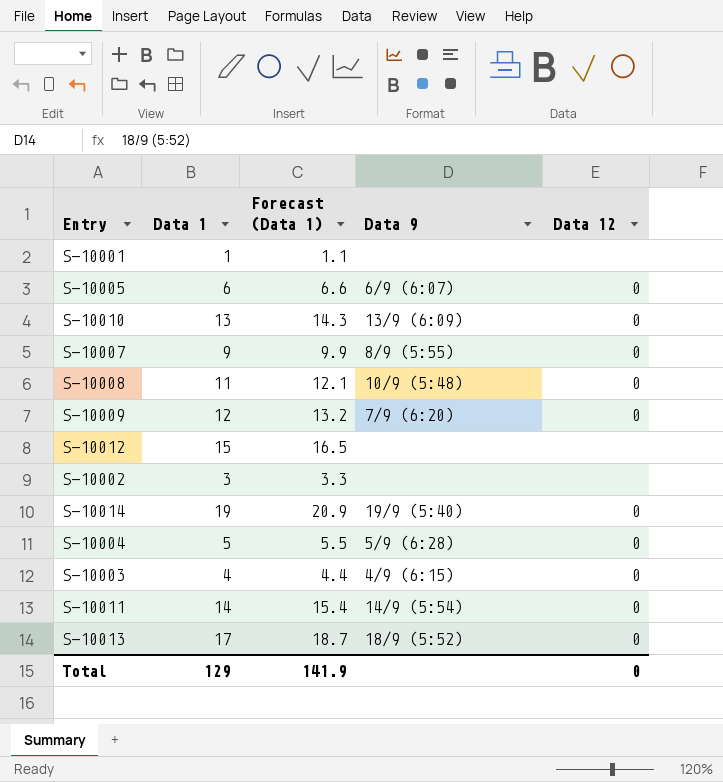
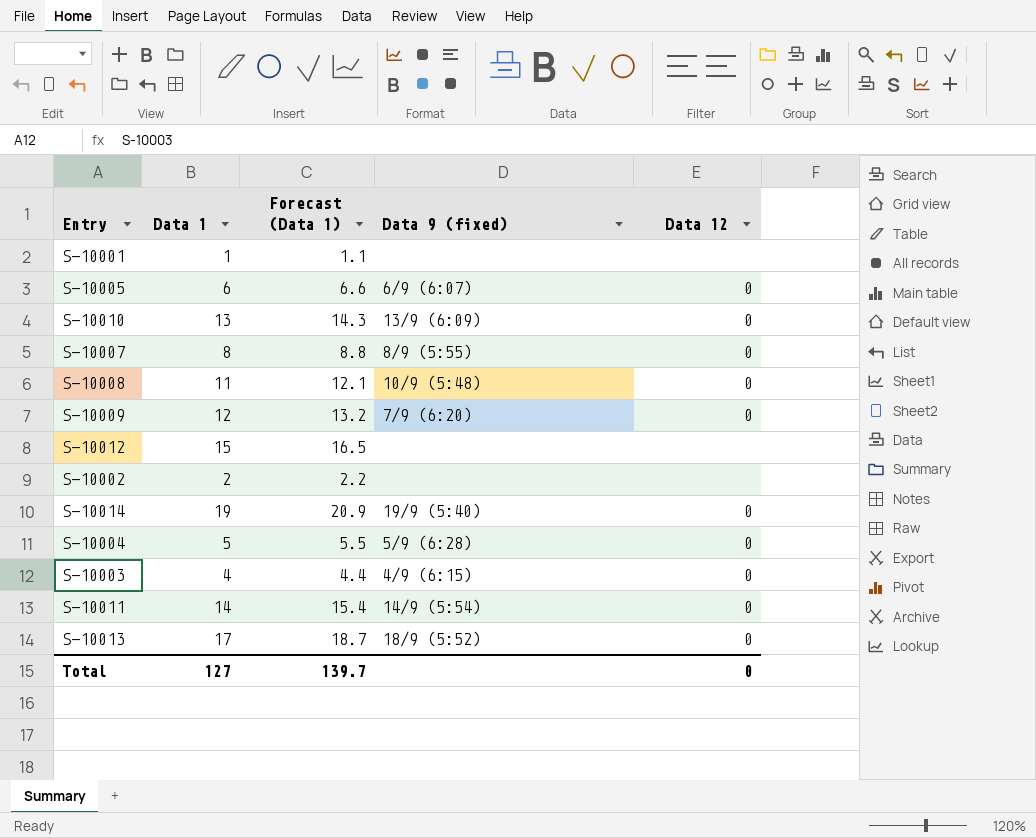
column name: Data 9 -> Data 9 (fixed)
S-10007 | Data 1: 9 -> 8
S-10007 | Forecast (Data 1): 9.9 -> 8.8
S-10002 | Data 1: 3 -> 2
S-10002 | Forecast (Data 1): 3.3 -> 2.2
Total | Data 1: 129 -> 127
Total | Forecast (Data 1): 141.9 -> 139.7

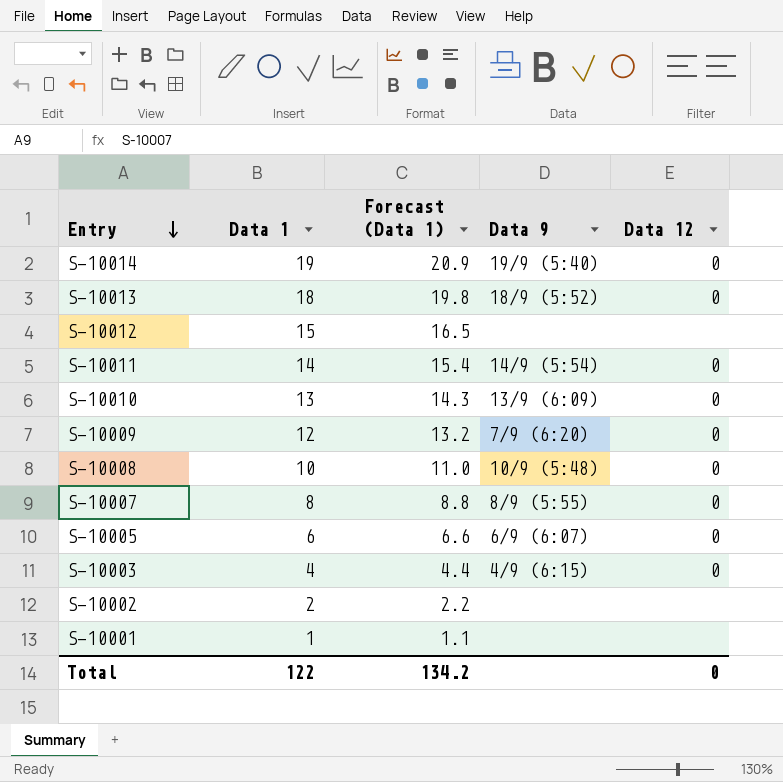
row order: none -> Entry descending
column name: Data 9 (fixed) -> Data 9
row S-10004: 5 | 5.5 | 5/9 (6:28) | 0 -> none
S-10013 | Data 1: 17 -> 18
S-10013 | Forecast (Data 1): 18.7 -> 19.8
S-10008 | Data 1: 11 -> 10
S-10008 | Forecast (Data 1): 12.1 -> 11.0
Total | Data 1: 127 -> 122
Total | Forecast (Data 1): 139.7 -> 134.2

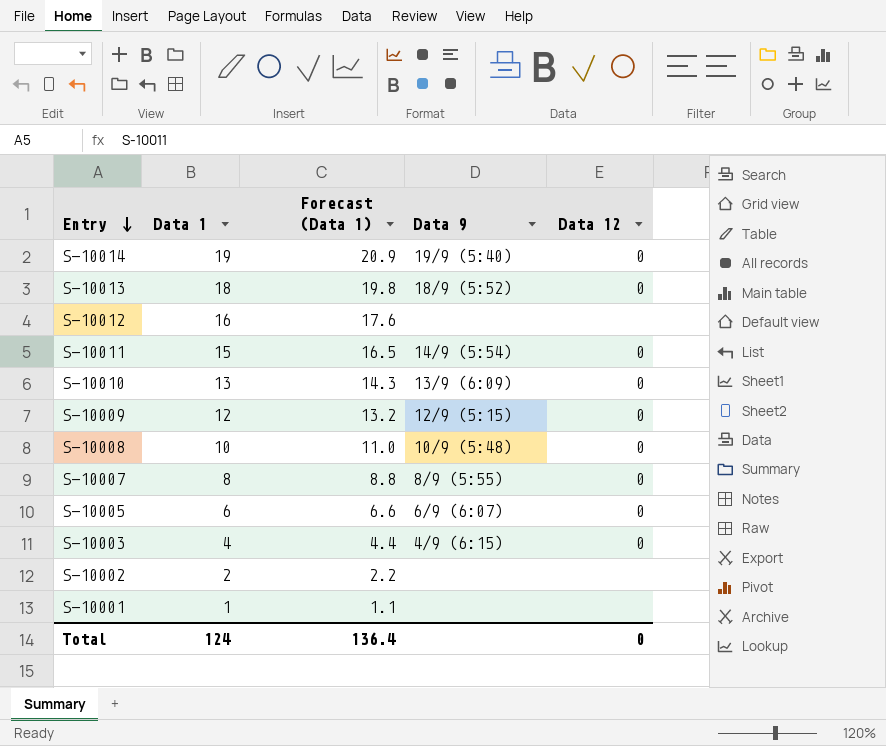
S-10012 | Data 1: 15 -> 16
S-10012 | Forecast (Data 1): 16.5 -> 17.6
S-10011 | Data 1: 14 -> 15
S-10011 | Forecast (Data 1): 15.4 -> 16.5
S-10009 | Data 9: 7/9 (6:20) -> 12/9 (5:15)
Total | Data 1: 122 -> 124
Total | Forecast (Data 1): 134.2 -> 136.4

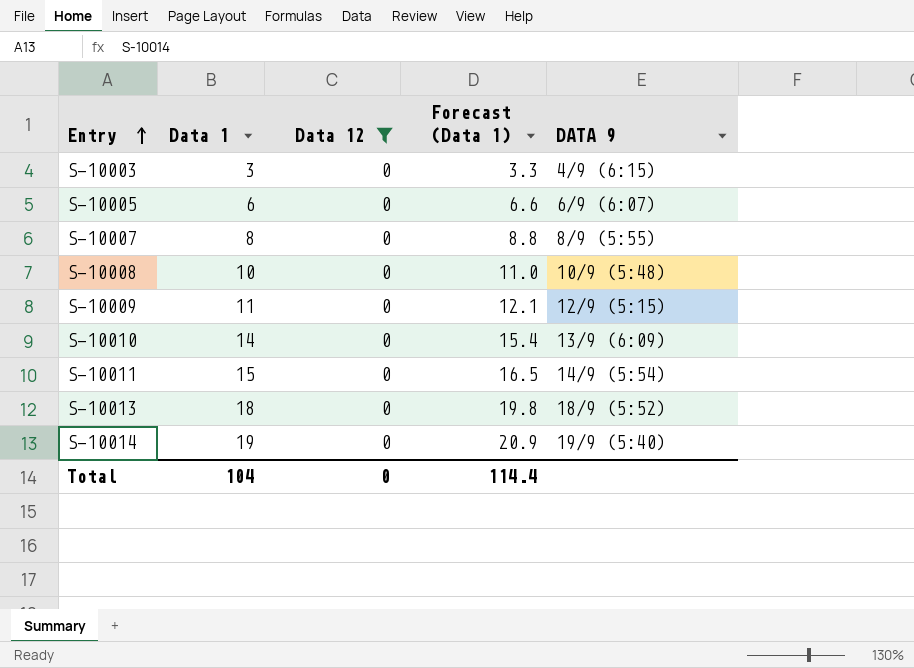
filter: none -> Data 12 = 0
row order: Entry descending -> Entry ascending
column Data 12 | position: 5 -> 3
column name: Data 9 -> DATA 9
S-10003 | Data 1: 4 -> 3
S-10003 | Forecast (Data 1): 4.4 -> 3.3
S-10009 | Data 1: 12 -> 11
S-10009 | Forecast (Data 1): 13.2 -> 12.1
S-10010 | Data 1: 13 -> 14
S-10010 | Forecast (Data 1): 14.3 -> 15.4
Total | Data 1: 124 -> 104
Total | Forecast (Data 1): 136.4 -> 114.4

